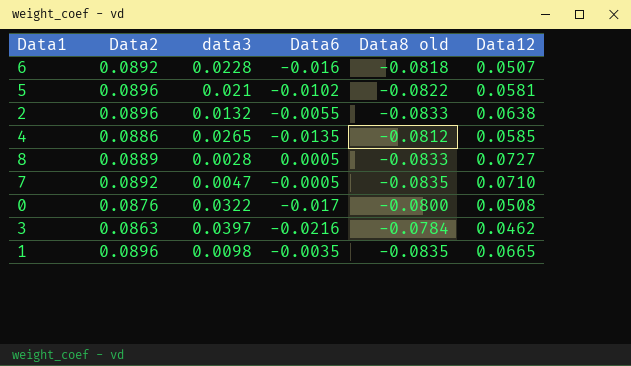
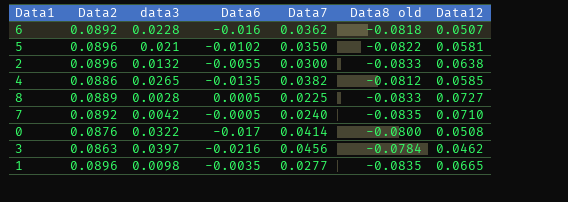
column Data7 | position: none -> 5
7 | data3: 0.0047 -> 0.0042

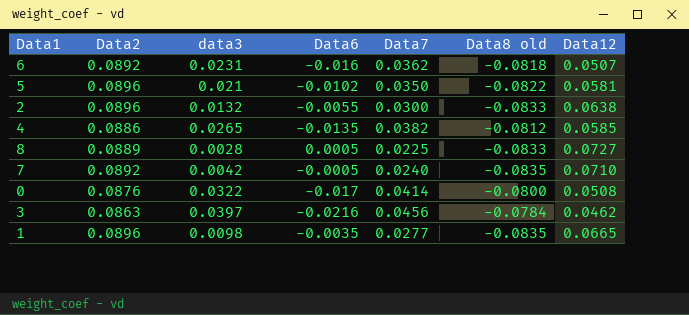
6 | data3: 0.0228 -> 0.0231

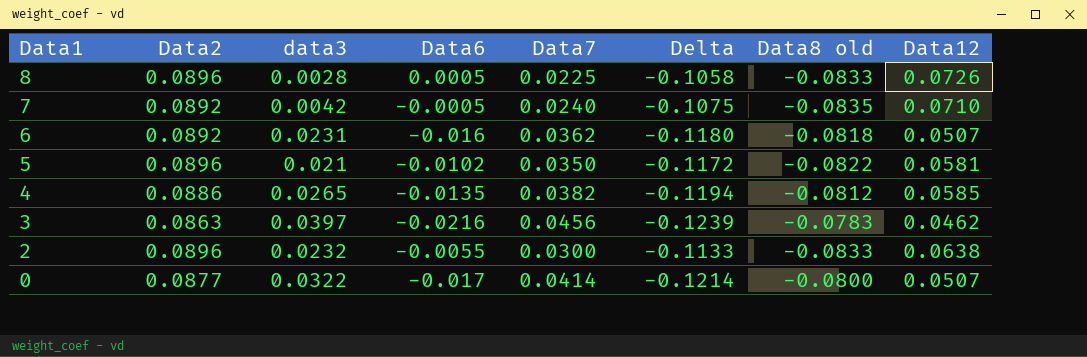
row order: none -> Data1 descending
column Delta | formula: none -> [Data8 old] - [Data7]
row 1: 0.0896 | 0.0098 | -0.0035 | 0.0277 | -0.0835 | 0.0665 -> none
8 | Data2: 0.0889 -> 0.0896
8 | Data12: 0.0727 -> 0.0726
3 | Data8 old: -0.0784 -> -0.0783
2 | data3: 0.0132 -> 0.0232
0 | Data2: 0.0876 -> 0.0877
0 | Data12: 0.0508 -> 0.0507

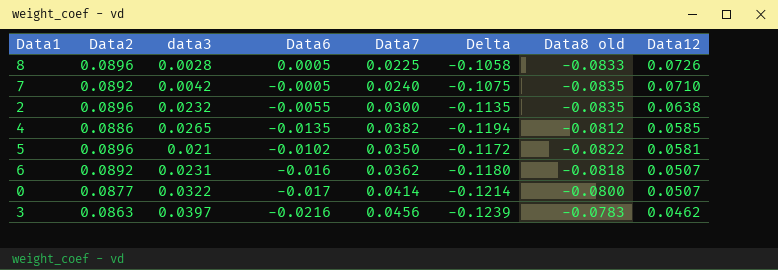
row order: Data1 descending -> Data12 descending
2 | Delta: -0.1133 -> -0.1135
2 | Data8 old: -0.0833 -> -0.0835

